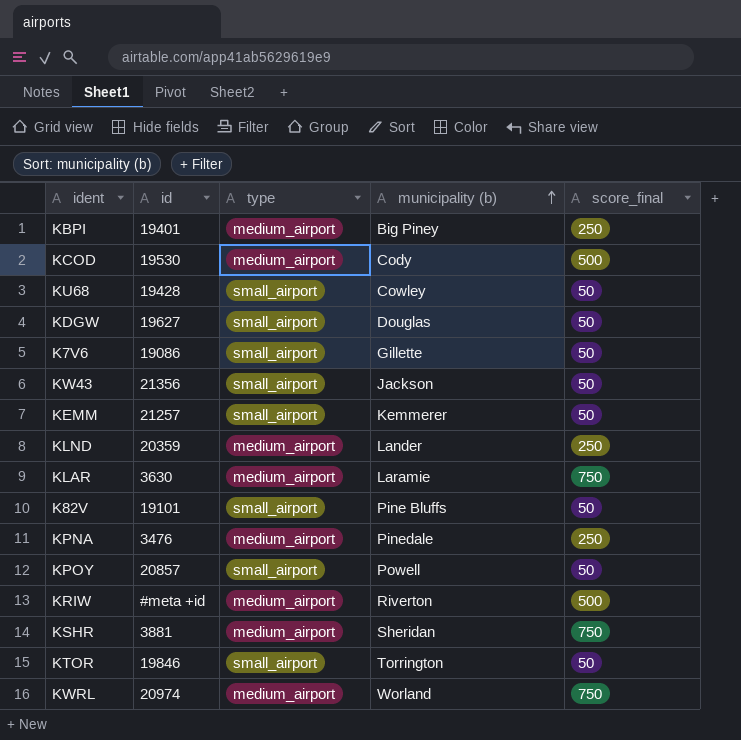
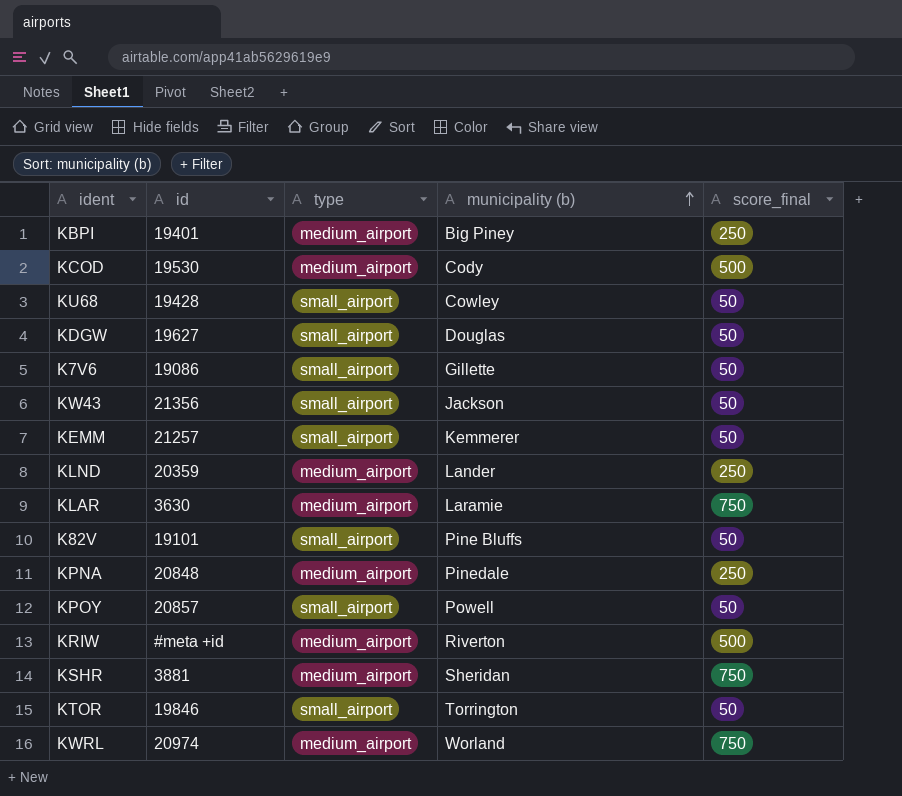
KPNA | id: 3476 -> 20848

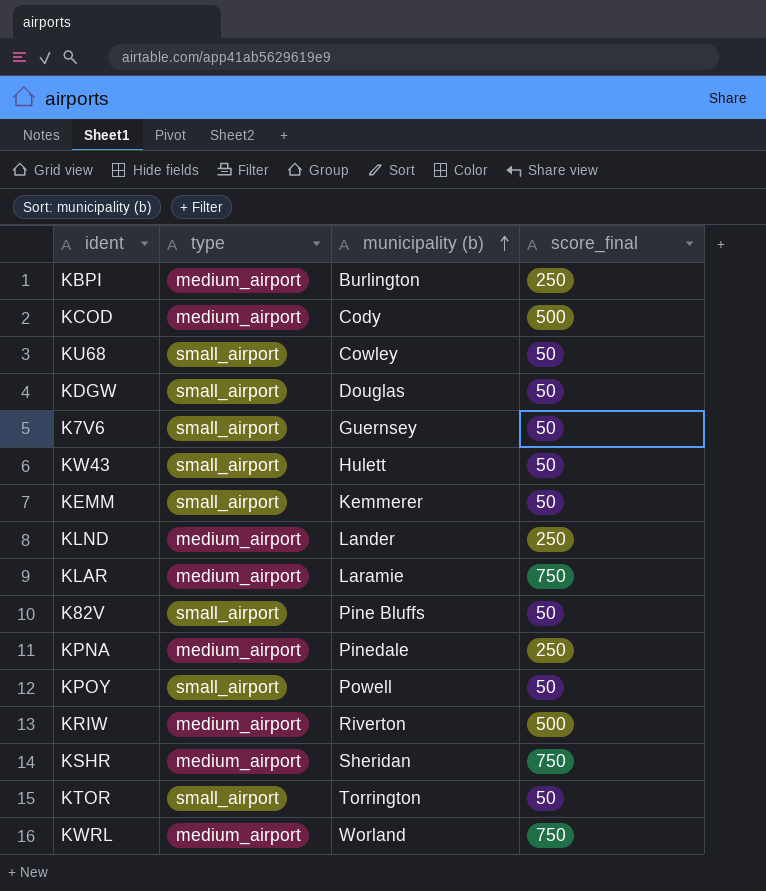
column id | position: 2 -> none
KBPI | municipality (b): Big Piney -> Burlington
K7V6 | municipality (b): Gillette -> Guernsey
KW43 | municipality (b): Jackson -> Hulett

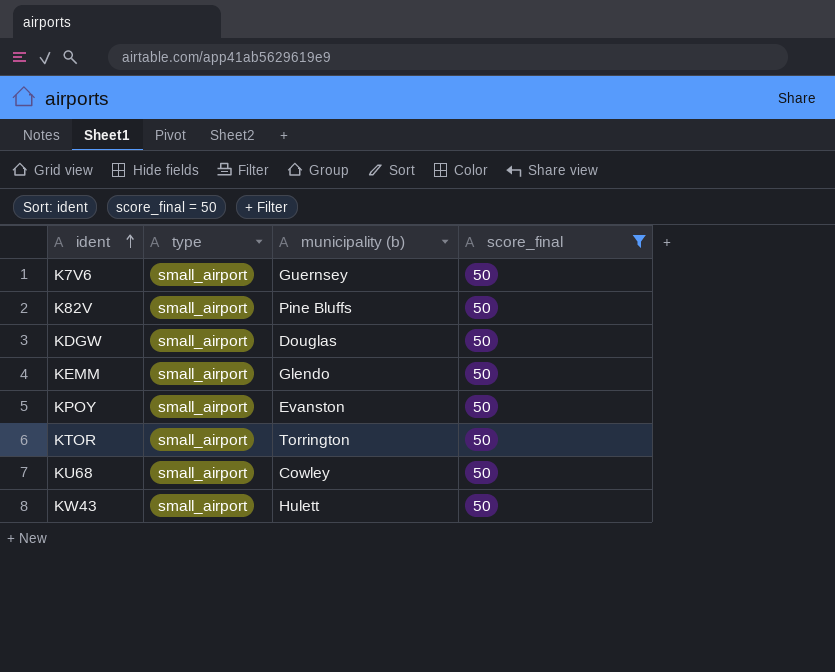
filter: none -> score_final = 50
row order: municipality (b) ascending -> ident ascending
KEMM | municipality (b): Kemmerer -> Glendo
KPOY | municipality (b): Powell -> Evanston

